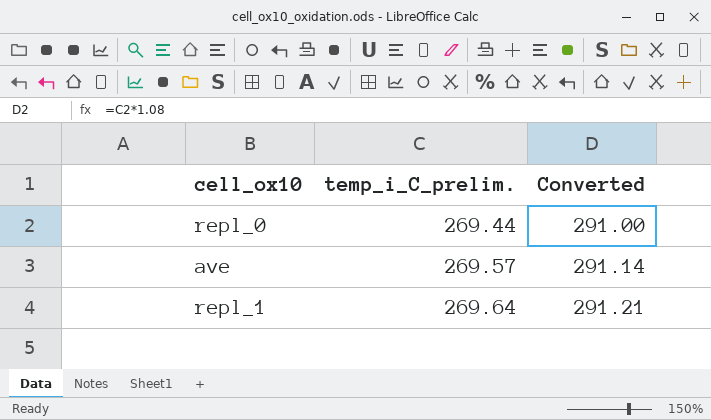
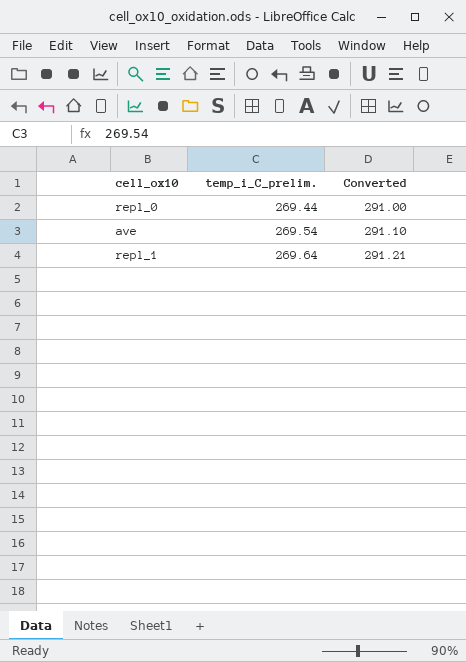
ave | temp_i_C_prelim.: 269.57 -> 269.54
ave | Converted: 291.14 -> 291.10

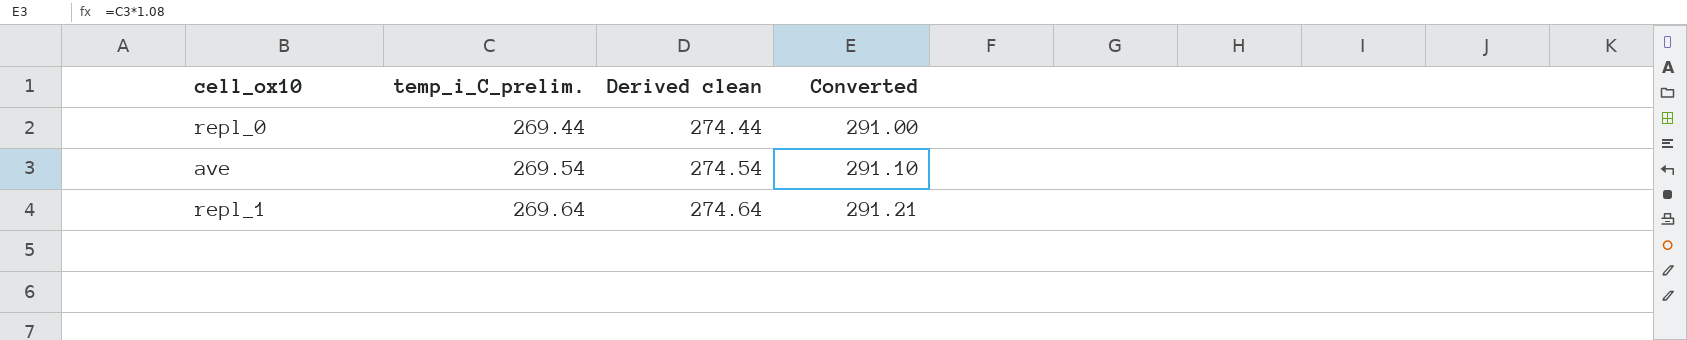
column Derived clean | formula: none -> [temp_i_C_prelim.] + 5

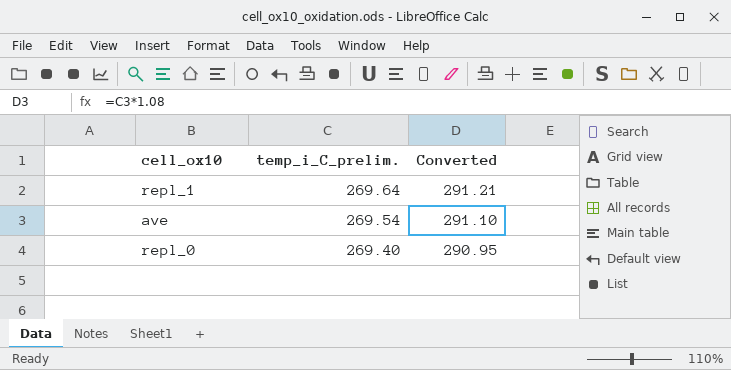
row order: temp_i_C_prelim. ascending -> temp_i_C_prelim. descending
column Derived clean | formula: [temp_i_C_prelim.] + 5 -> none
repl_0 | temp_i_C_prelim.: 269.44 -> 269.40
repl_0 | Converted: 291.00 -> 290.95

